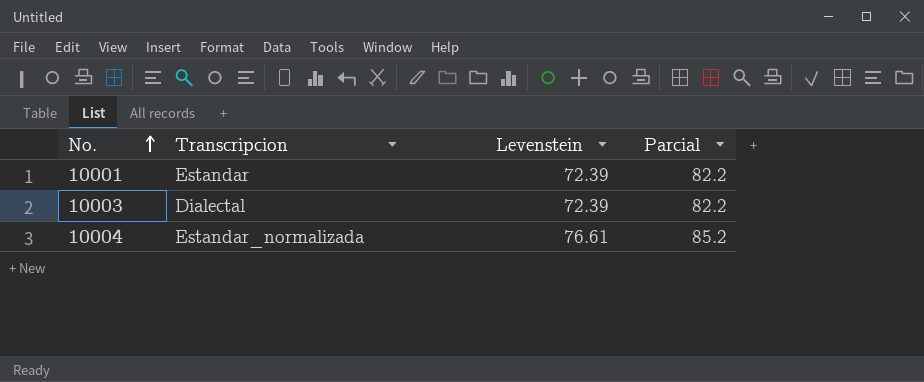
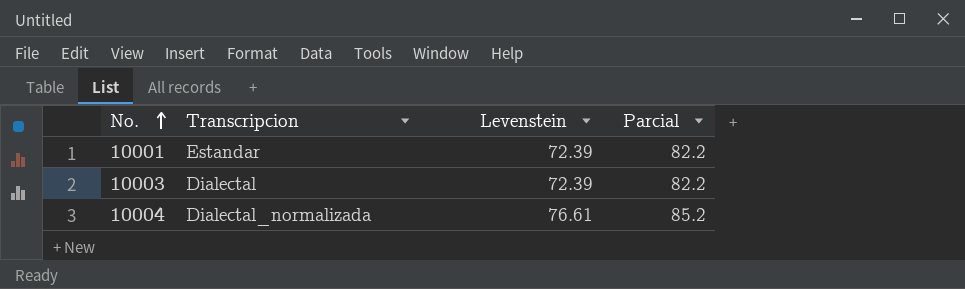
10004 | Transcripcion: Estandar_normalizada -> Dialectal_normalizada

